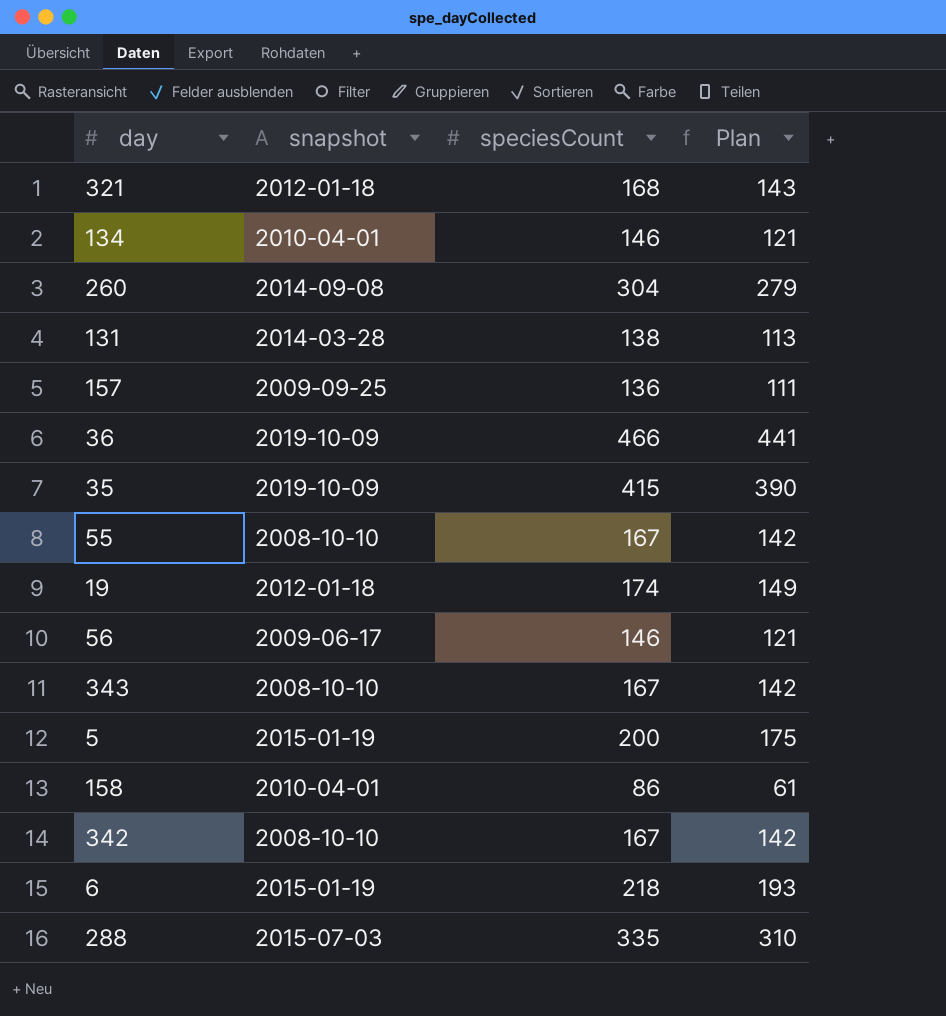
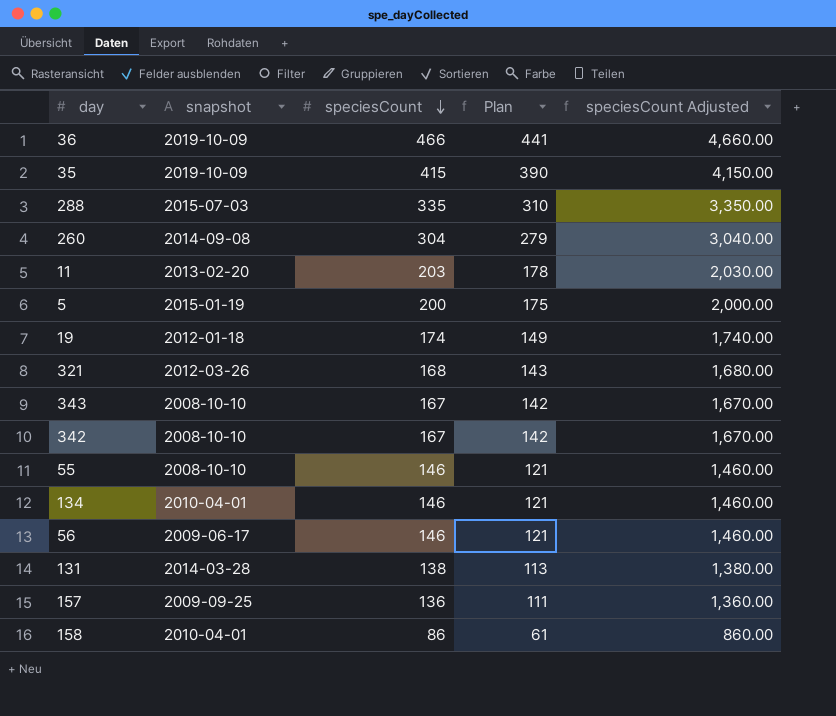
row order: none -> speciesCount descending
column speciesCount Adjusted | formula: none -> [speciesCount] * 10
row 6: 2015-01-19 | 218 | 193 -> none
row 11: none -> 2013-02-20 | 203 | 178 | 2,030.00
321 | snapshot: 2012-01-18 -> 2012-03-26
55 | speciesCount: 167 -> 146
55 | Plan: 142 -> 121

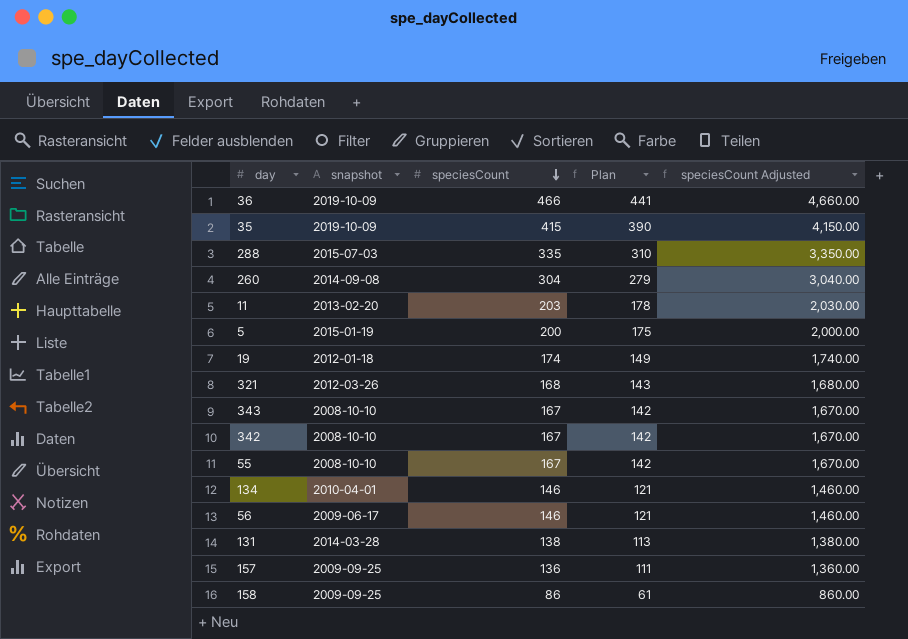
55 | speciesCount: 146 -> 167
55 | Plan: 121 -> 142
55 | speciesCount Adjusted: 1,460.00 -> 1,670.00
158 | snapshot: 2010-04-01 -> 2009-09-25

